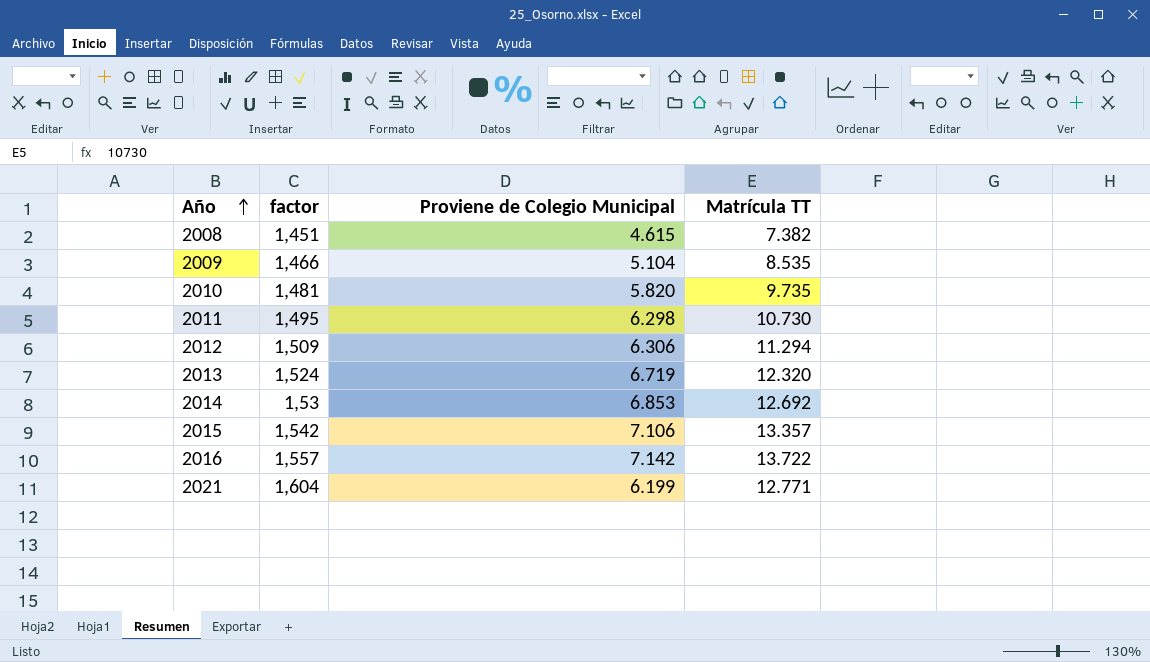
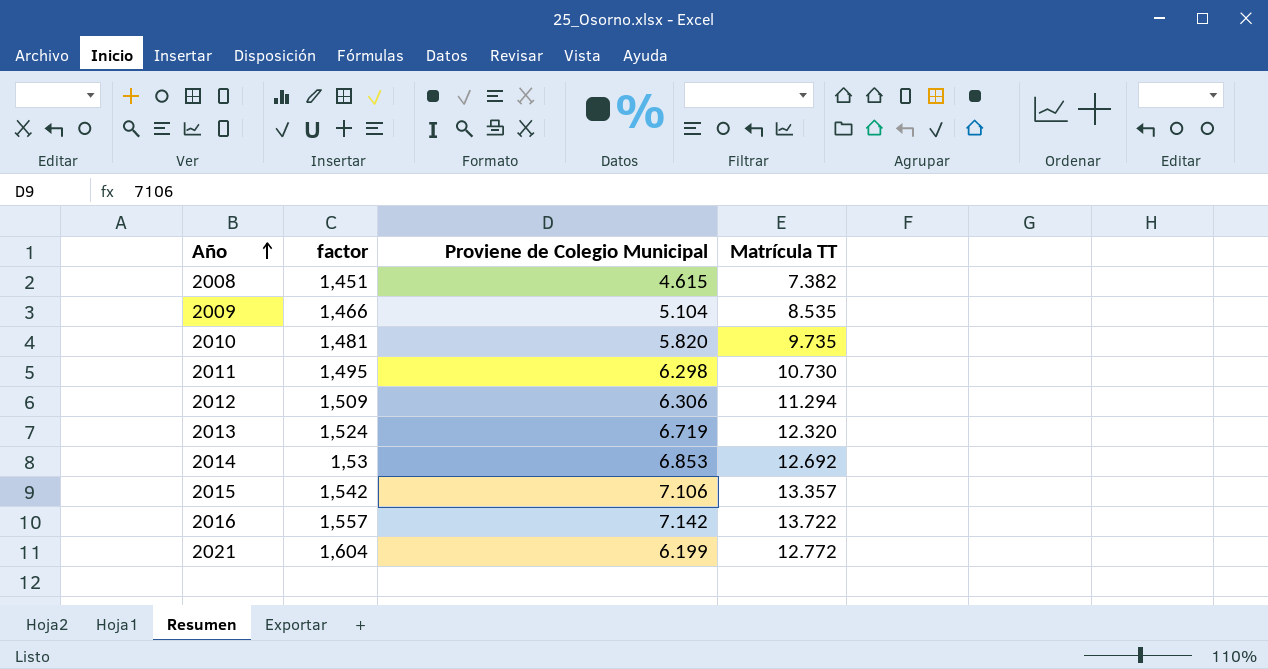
2021 | Matrícula TT: 12.771 -> 12.772

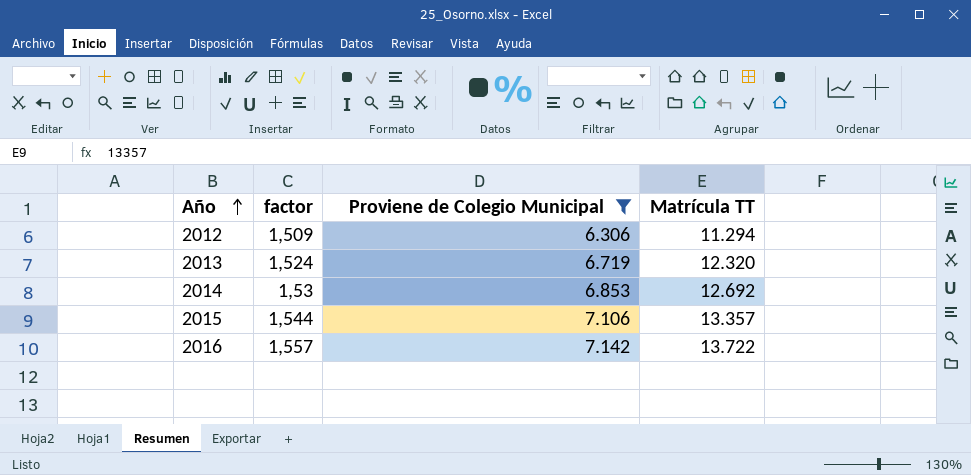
filter: none -> Proviene de Colegio Municipal >= 6.306
2015 | factor: 1,542 -> 1,544

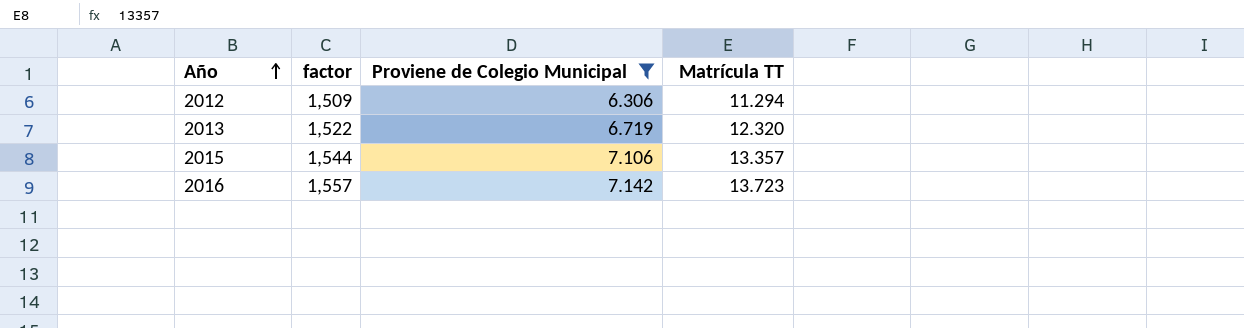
row 2014: 1,53 | 6.853 | 12.692 -> none
2013 | factor: 1,524 -> 1,522
2016 | Matrícula TT: 13.722 -> 13.723

